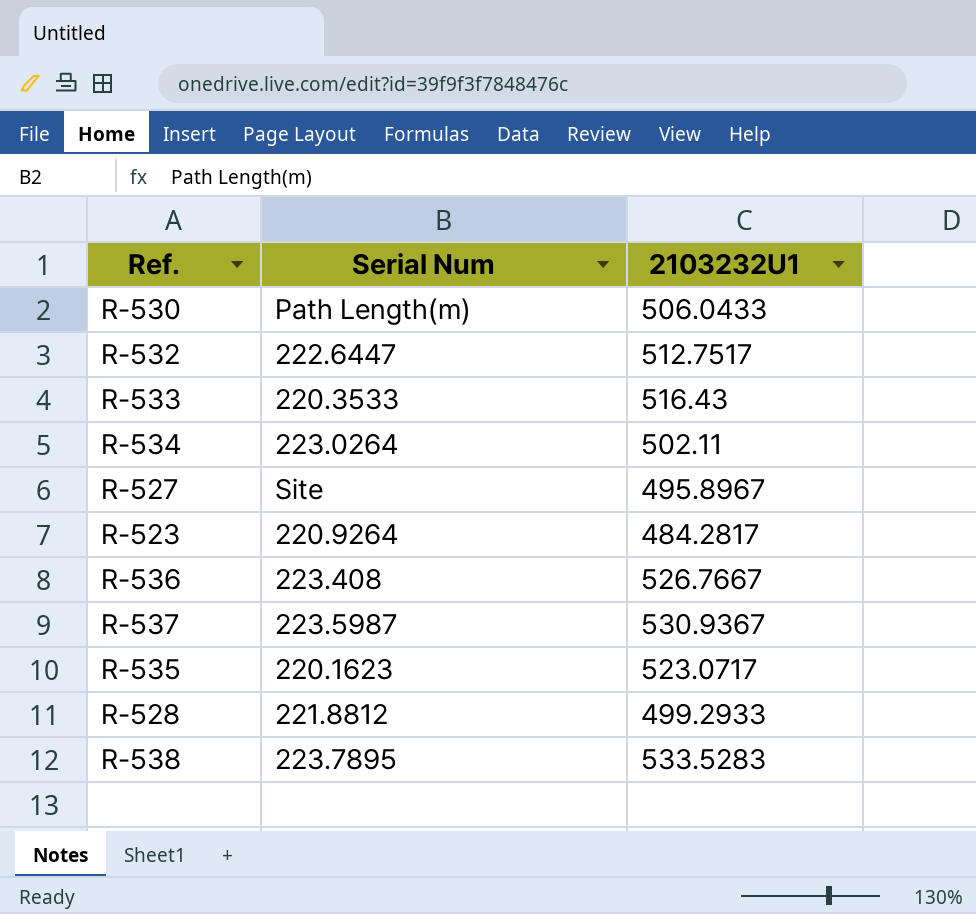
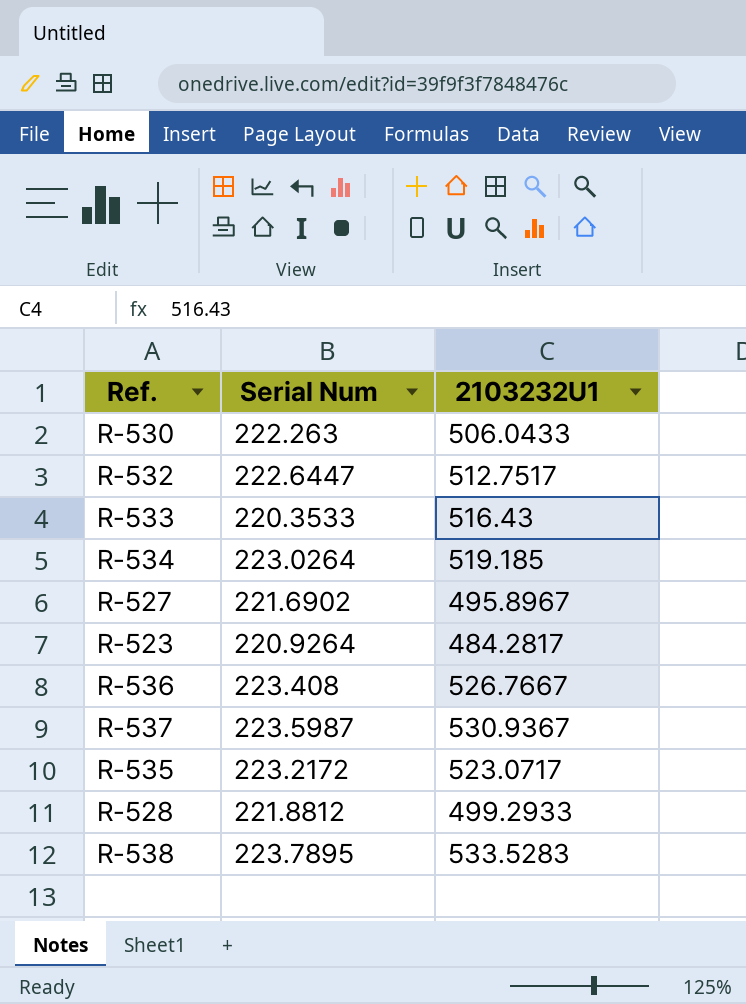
R-530 | Serial Num: Path Length(m) -> 222.263
R-534 | 2103232U1: 502.11 -> 519.185
R-527 | Serial Num: Site -> 221.6902
R-535 | Serial Num: 220.1623 -> 223.2172

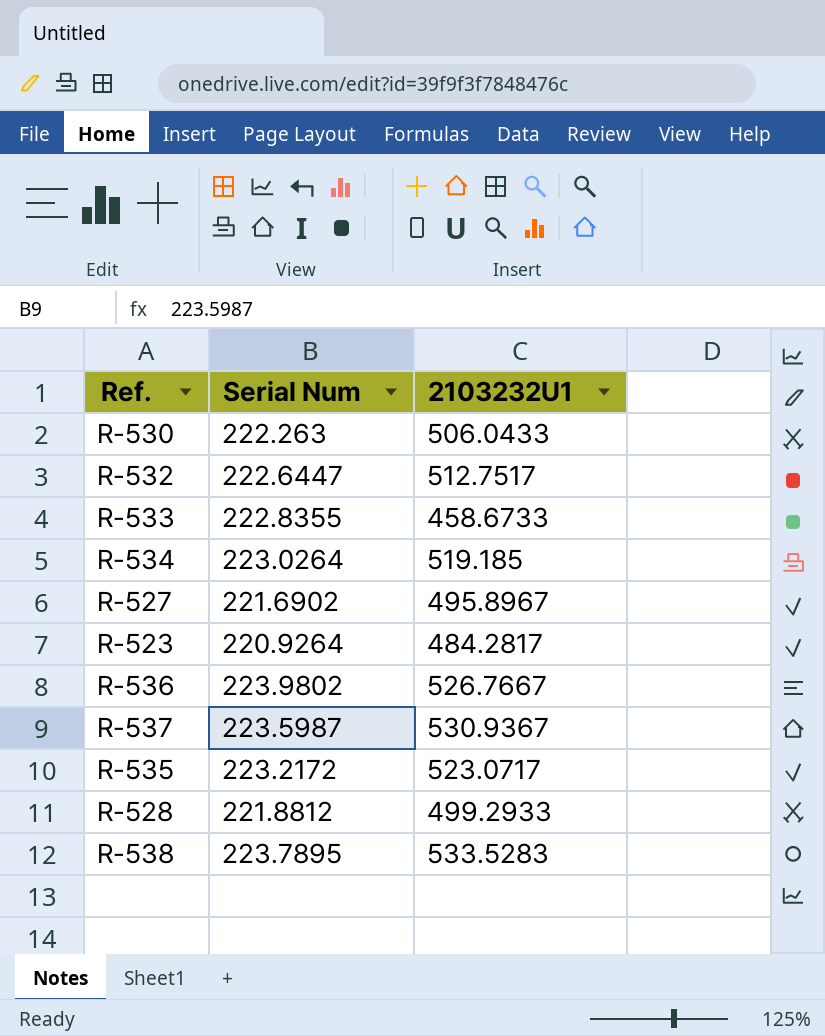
R-533 | Serial Num: 220.3533 -> 222.8355
R-533 | 2103232U1: 516.43 -> 458.6733
R-536 | Serial Num: 223.408 -> 223.9802

